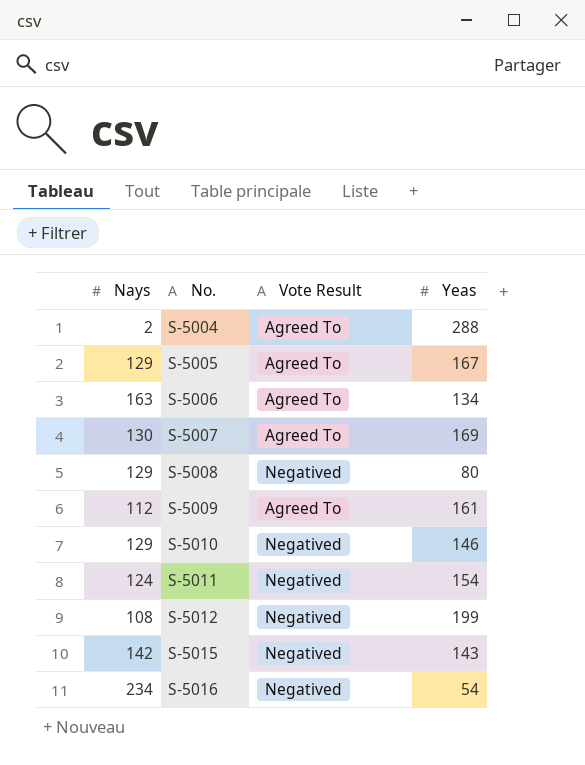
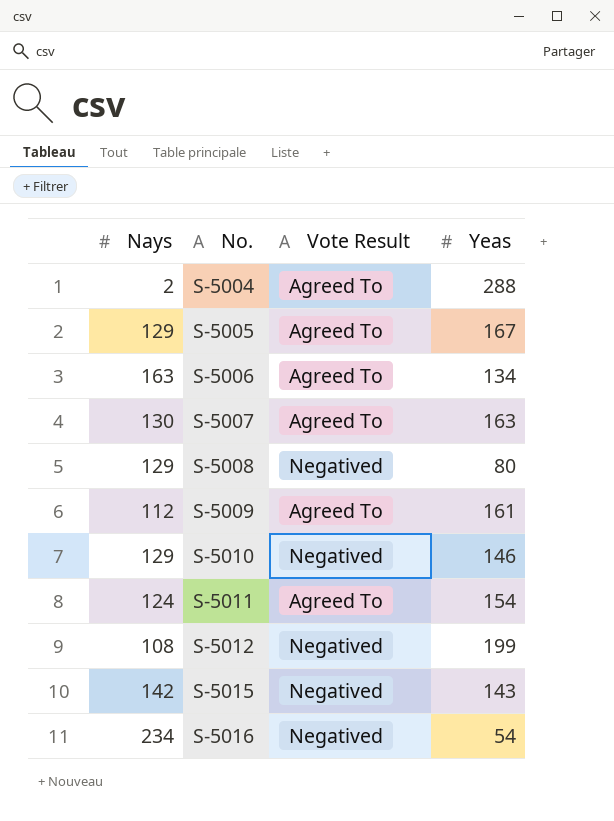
S-5007 | Yeas: 169 -> 163
S-5011 | Vote Result: Negatived -> Agreed To

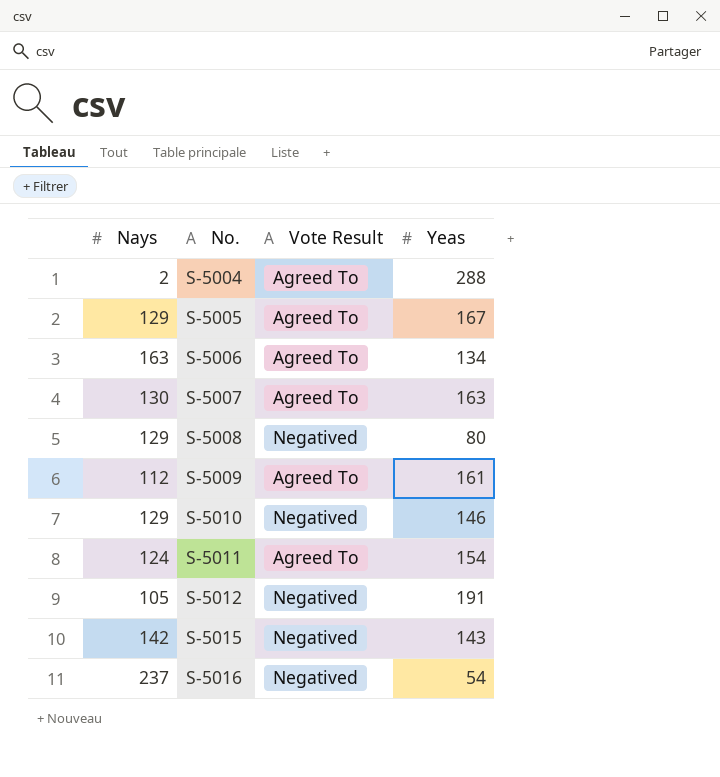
S-5012 | Nays: 108 -> 105
S-5012 | Yeas: 199 -> 191
S-5016 | Nays: 234 -> 237

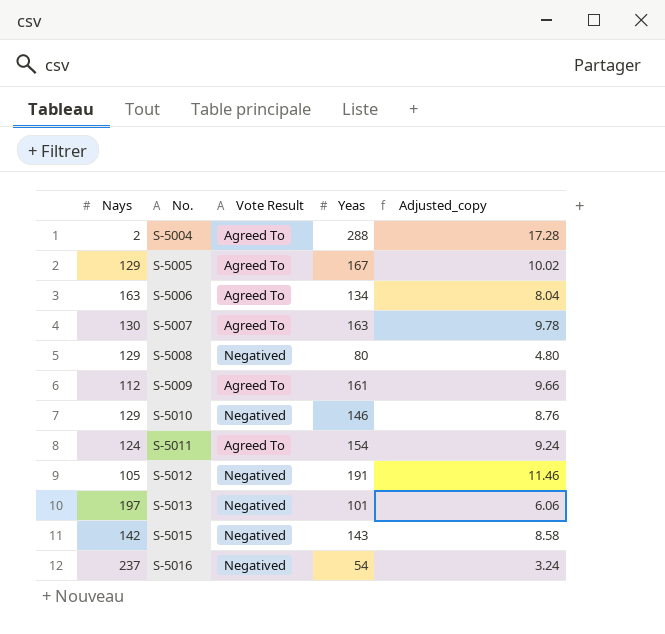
column Adjusted_copy | formula: none -> [Yeas] * 0.06
row S-5013: none -> 197 | Negatived | 101 | 6.06

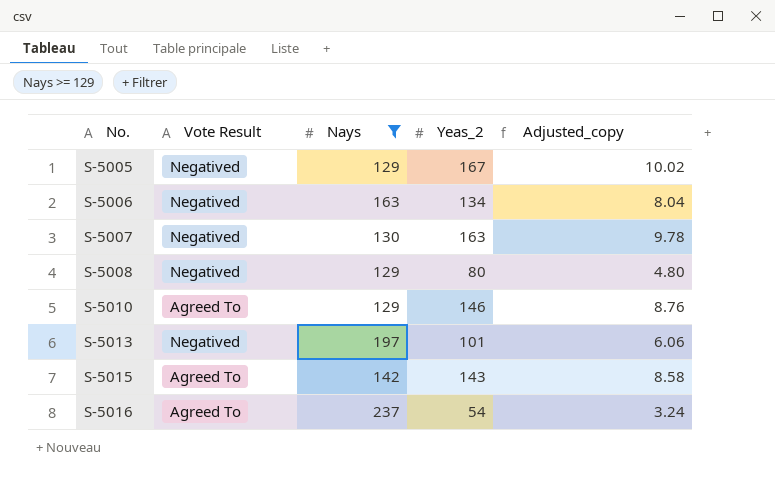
filter: none -> Nays >= 129
column Nays | position: 1 -> 3
column name: Yeas -> Yeas_2
S-5005 | Vote Result: Agreed To -> Negatived
S-5006 | Vote Result: Agreed To -> Negatived
S-5007 | Vote Result: Agreed To -> Negatived
S-5010 | Vote Result: Negatived -> Agreed To
S-5015 | Vote Result: Negatived -> Agreed To
S-5016 | Vote Result: Negatived -> Agreed To

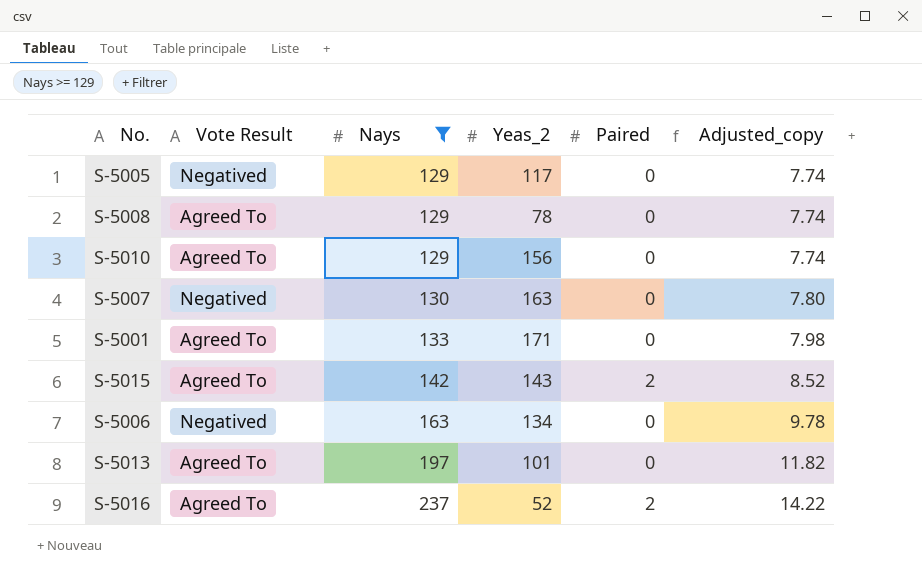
row order: No. ascending -> Nays ascending
column Paired | position: none -> 5
column Adjusted_copy | formula: [Yeas_2] * 0.06 -> [Nays] * 0.06
S-5005 | Yeas_2: 167 -> 117
S-5008 | Vote Result: Negatived -> Agreed To
S-5008 | Yeas_2: 80 -> 78
S-5010 | Yeas_2: 146 -> 156
row S-5001: none -> Agreed To | 133 | 171 | 0 | 7.98
S-5013 | Vote Result: Negatived -> Agreed To
S-5016 | Yeas_2: 54 -> 52

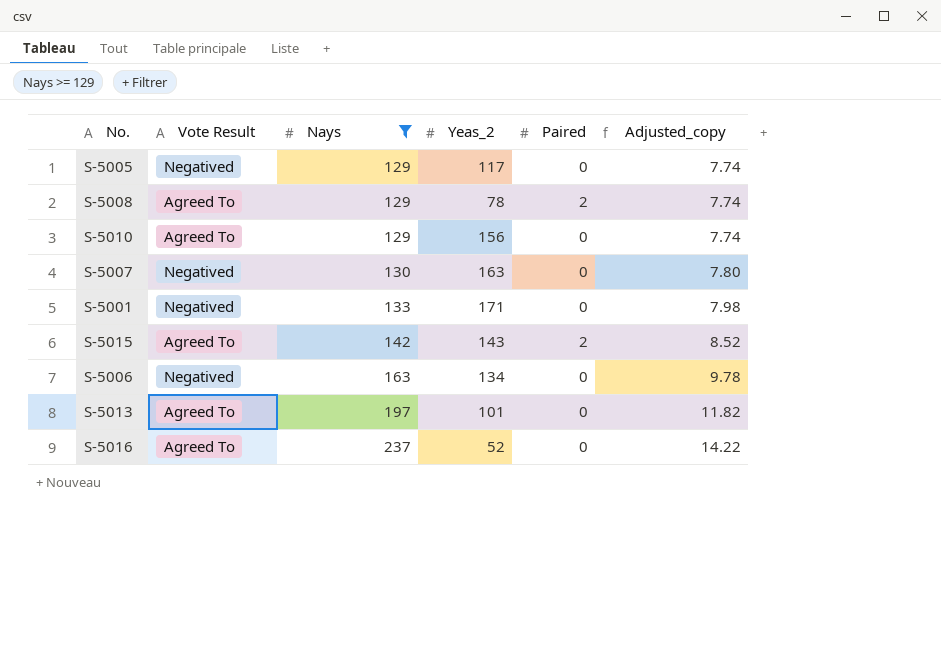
S-5008 | Paired: 0 -> 2
S-5001 | Vote Result: Agreed To -> Negatived
S-5016 | Paired: 2 -> 0

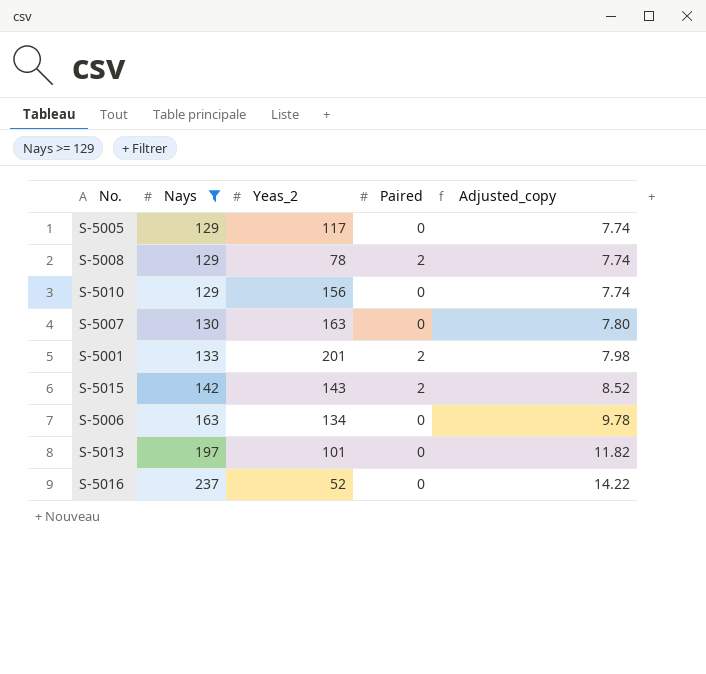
column Vote Result | position: 2 -> none
S-5001 | Yeas_2: 171 -> 201
S-5001 | Paired: 0 -> 2

